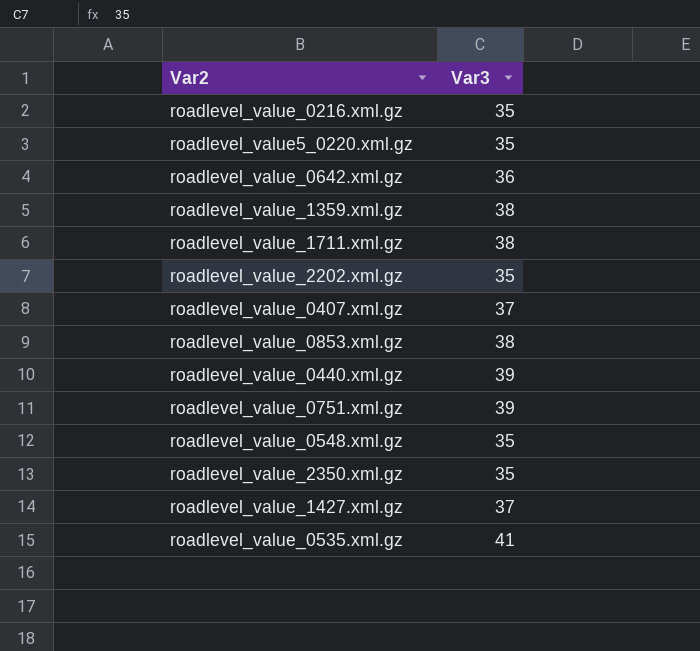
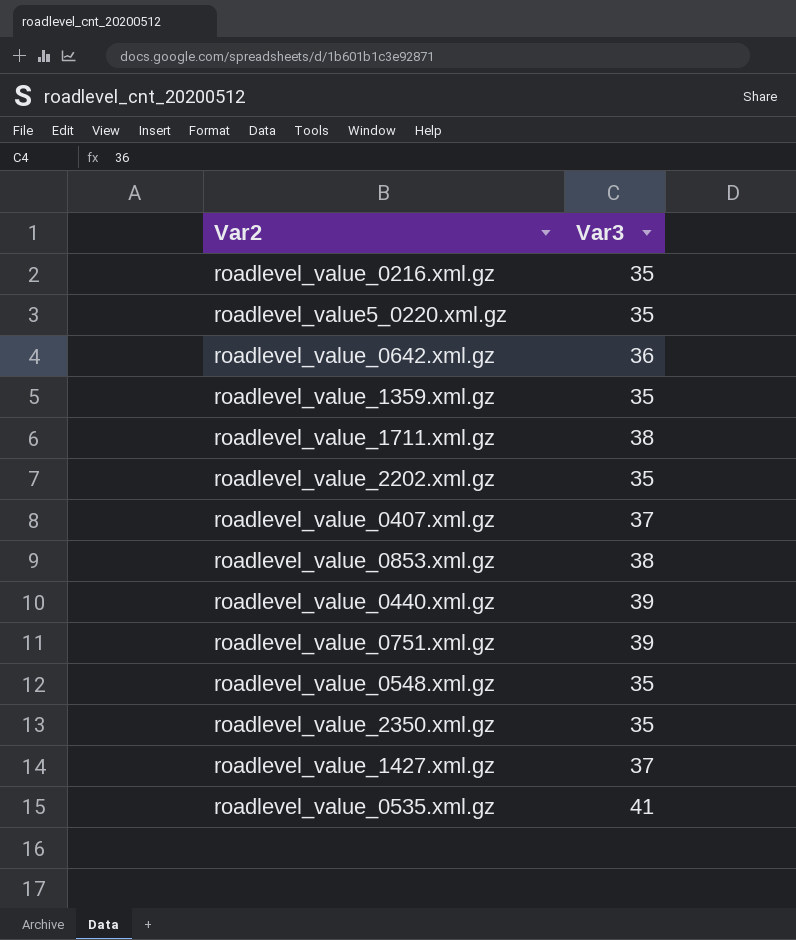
roadlevel_value_1359.xml.gz | Var3: 38 -> 35

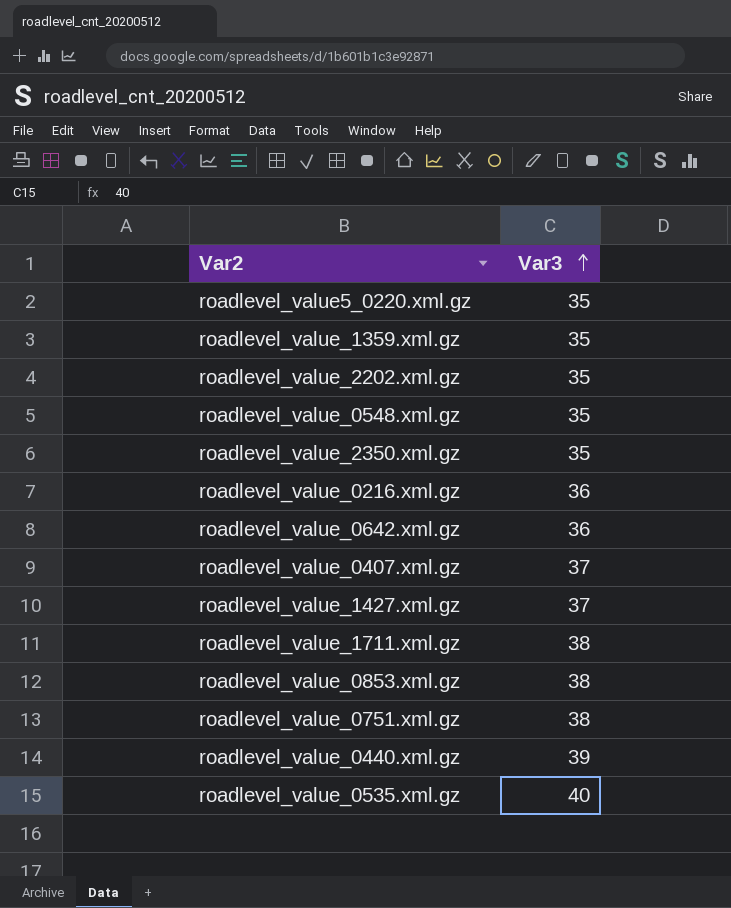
row order: none -> Var3 ascending
roadlevel_value_0216.xml.gz | Var3: 35 -> 36
roadlevel_value_0751.xml.gz | Var3: 39 -> 38
roadlevel_value_0535.xml.gz | Var3: 41 -> 40

